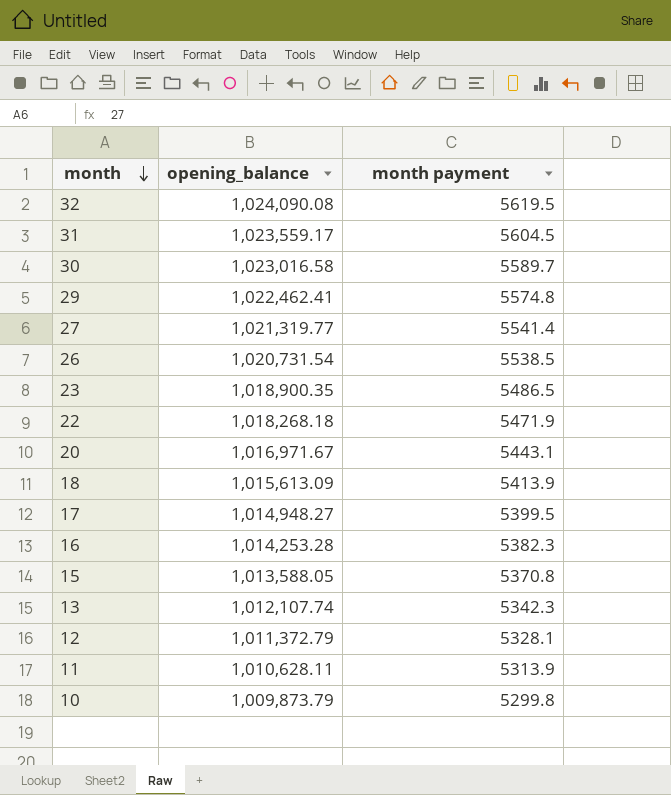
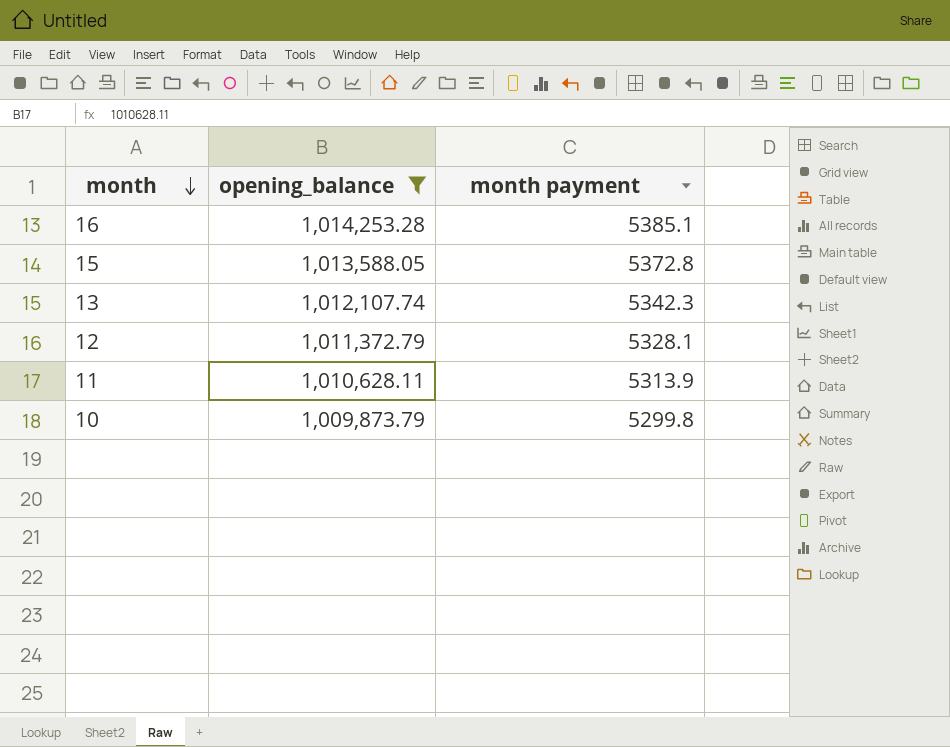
filter: none -> opening_balance <= 1,014,253.28
16 | month payment: 5382.3 -> 5385.1
15 | month payment: 5370.8 -> 5372.8

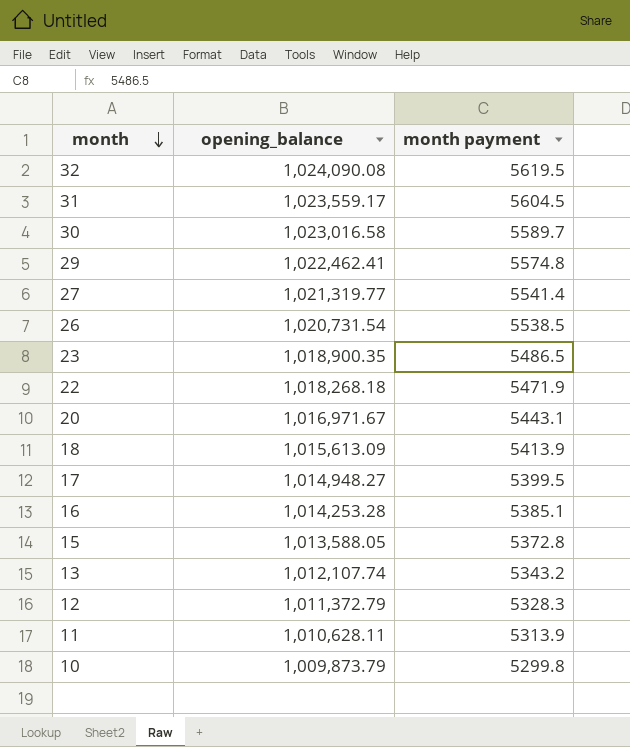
filter: opening_balance <= 1,014,253.28 -> none
13 | month payment: 5342.3 -> 5343.2
12 | month payment: 5328.1 -> 5328.3

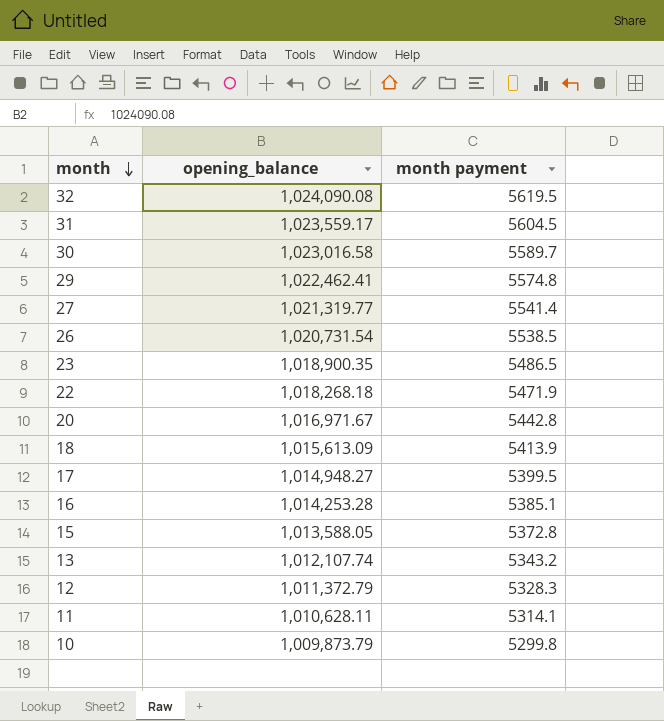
20 | month payment: 5443.1 -> 5442.8
11 | month payment: 5313.9 -> 5314.1

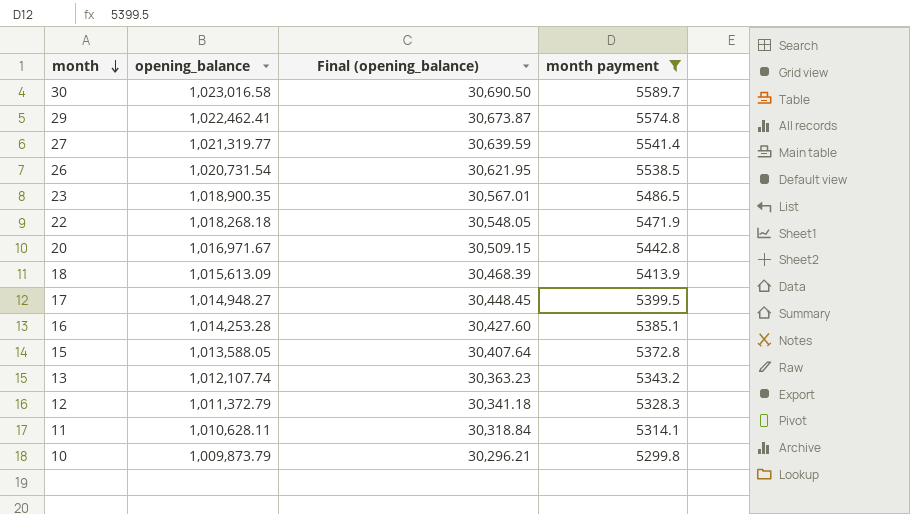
filter: none -> month payment <= 5589.7
column Final (opening_balance) | formula: none -> [opening_balance] * 0.03

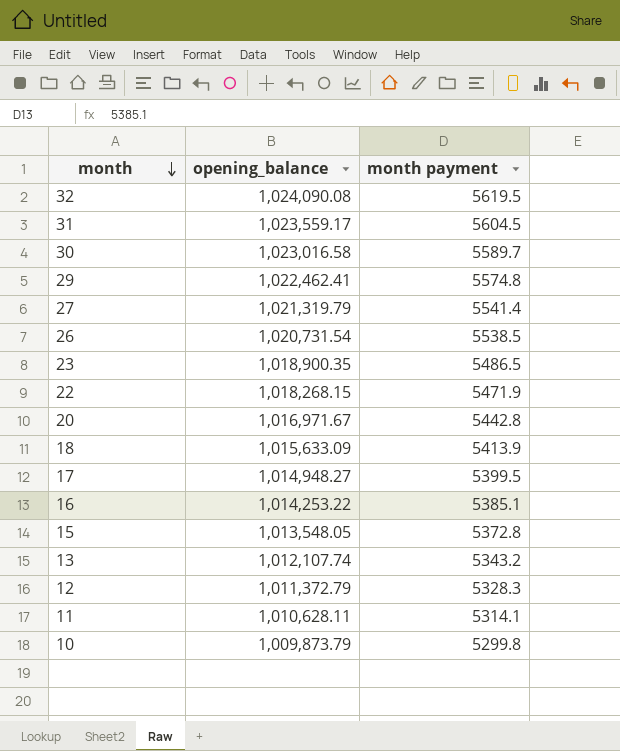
filter: month payment <= 5589.7 -> none
column Final (opening_balance) | formula: [opening_balance] * 0.03 -> none
27 | opening_balance: 1,021,319.77 -> 1,021,319.79
22 | opening_balance: 1,018,268.18 -> 1,018,268.15
18 | opening_balance: 1,015,613.09 -> 1,015,633.09
16 | opening_balance: 1,014,253.28 -> 1,014,253.22
15 | opening_balance: 1,013,588.05 -> 1,013,548.05

